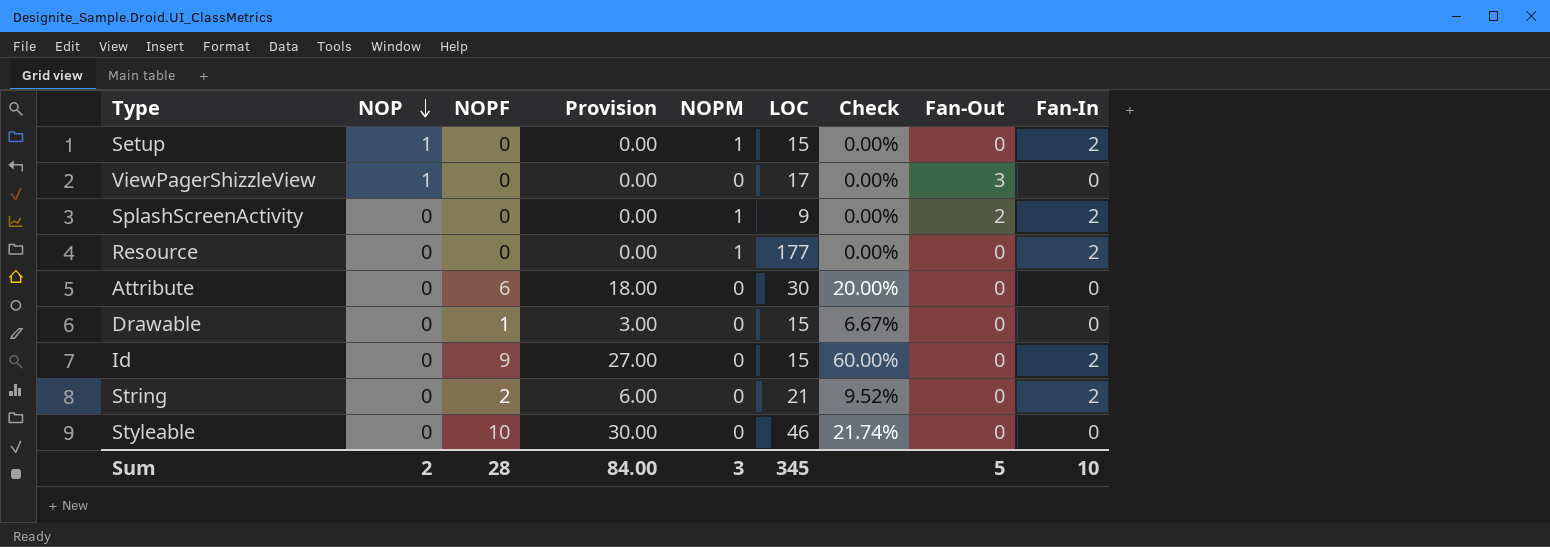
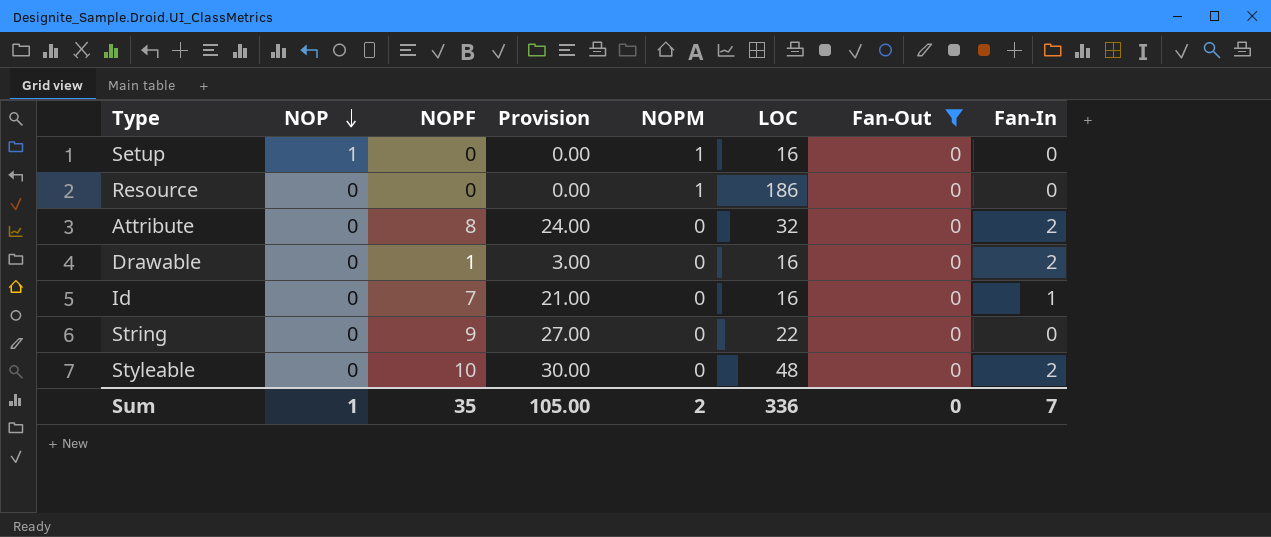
filter: none -> Fan-Out = 0
column Check | formula: [NOPF] / [LOC] -> none
Setup | LOC: 15 -> 16
Setup | Fan-In: 2 -> 0
Resource | LOC: 177 -> 186
Resource | Fan-In: 2 -> 0
Attribute | NOPF: 6 -> 8
Attribute | Provision: 18.00 -> 24.00
Attribute | LOC: 30 -> 32
Attribute | Fan-In: 0 -> 2
Drawable | LOC: 15 -> 16
Drawable | Fan-In: 0 -> 2
Id | NOPF: 9 -> 7
Id | Provision: 27.00 -> 21.00
Id | LOC: 15 -> 16
Id | Fan-In: 2 -> 1
String | NOPF: 2 -> 9
String | Provision: 6.00 -> 27.00
String | LOC: 21 -> 22
String | Fan-In: 2 -> 0
Styleable | LOC: 46 -> 48
Styleable | Fan-In: 0 -> 2
Sum | NOP: 2 -> 1
Sum | NOPF: 28 -> 35
Sum | Provision: 84.00 -> 105.00
Sum | NOPM: 3 -> 2
Sum | LOC: 345 -> 336
Sum | Fan-Out: 5 -> 0
Sum | Fan-In: 10 -> 7

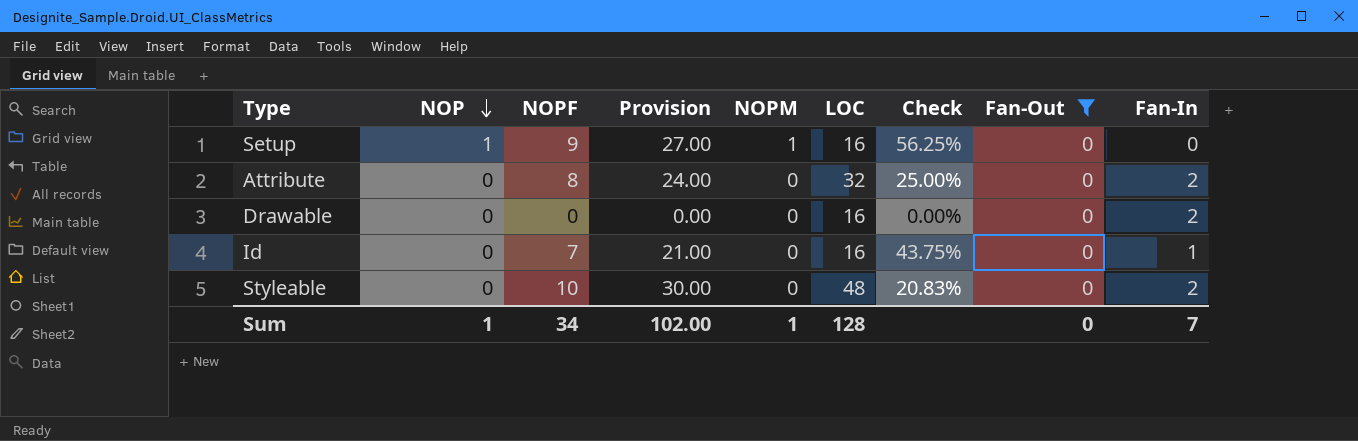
column Check | formula: none -> [NOPF] / [LOC]
row Resource: 0 | 0 | 0.00 | 1 | 186 | 0 | 0 -> none
row String: 0 | 9 | 27.00 | 0 | 22 | 0 | 0 -> none
Setup | NOPF: 0 -> 9
Setup | Provision: 0.00 -> 27.00
Drawable | NOPF: 1 -> 0
Drawable | Provision: 3.00 -> 0.00
Sum | NOPF: 35 -> 34
Sum | Provision: 105.00 -> 102.00
Sum | NOPM: 2 -> 1
Sum | LOC: 336 -> 128

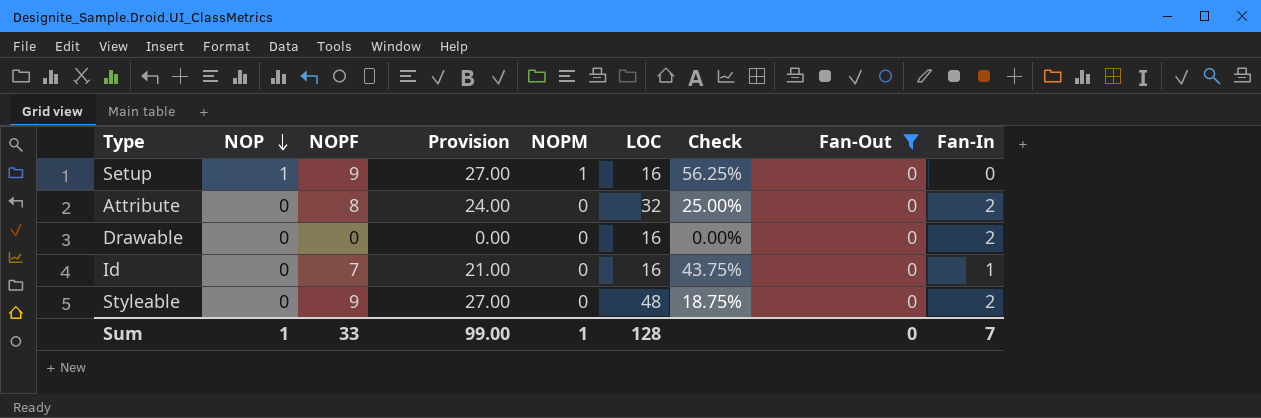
Styleable | NOPF: 10 -> 9
Styleable | Provision: 30.00 -> 27.00
Styleable | Check: 20.83% -> 18.75%
Sum | NOPF: 34 -> 33
Sum | Provision: 102.00 -> 99.00

